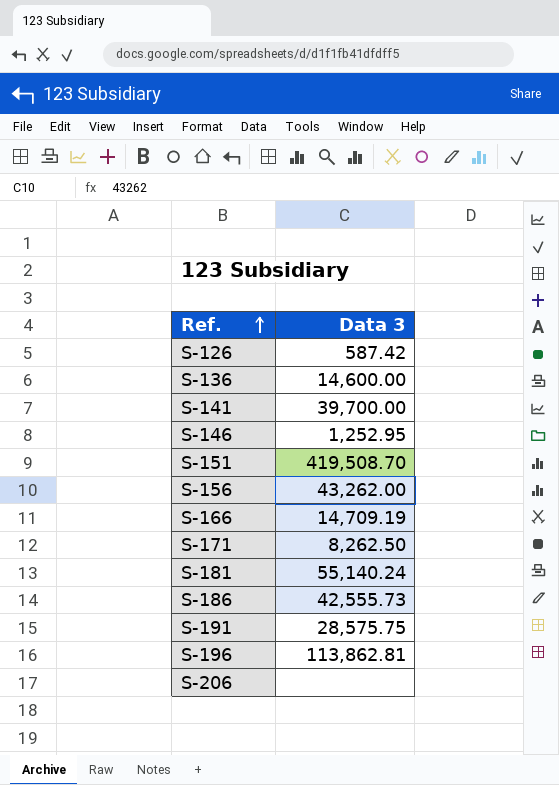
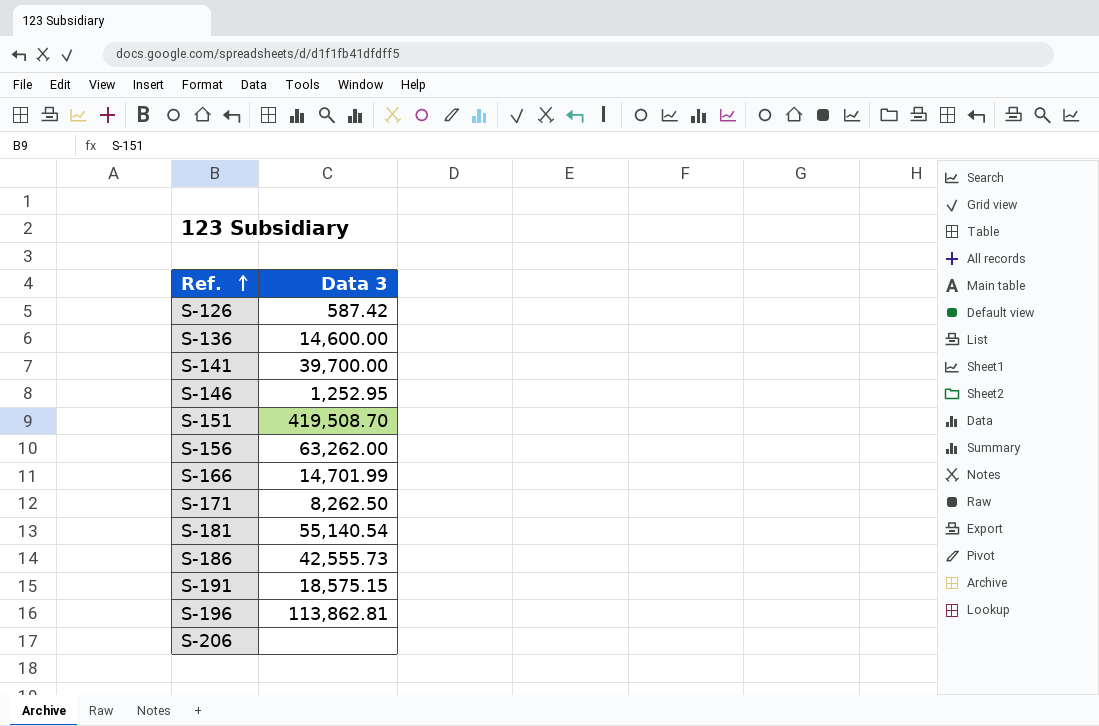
S-156 | Data 3: 43,262.00 -> 63,262.00
S-166 | Data 3: 14,709.19 -> 14,701.99
S-181 | Data 3: 55,140.24 -> 55,140.54
S-191 | Data 3: 28,575.75 -> 18,575.15

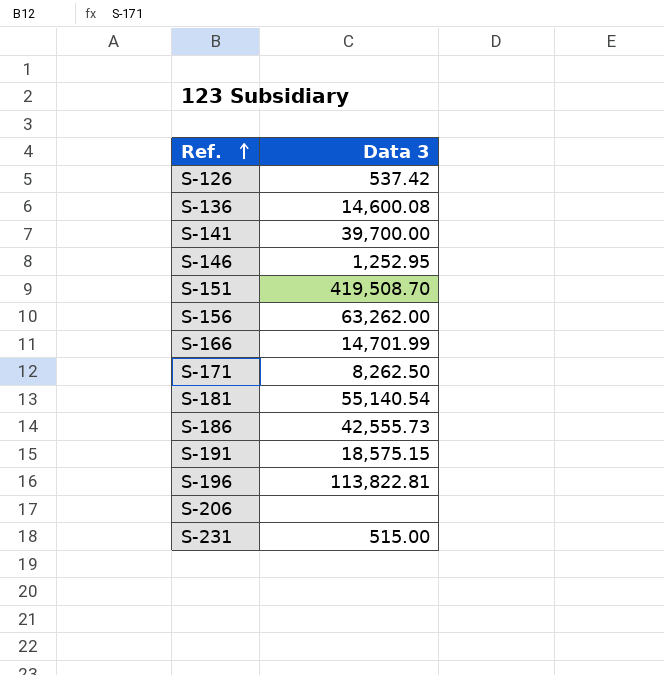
S-126 | Data 3: 587.42 -> 537.42
S-136 | Data 3: 14,600.00 -> 14,600.08
S-196 | Data 3: 113,862.81 -> 113,822.81
row S-231: none -> 515.00

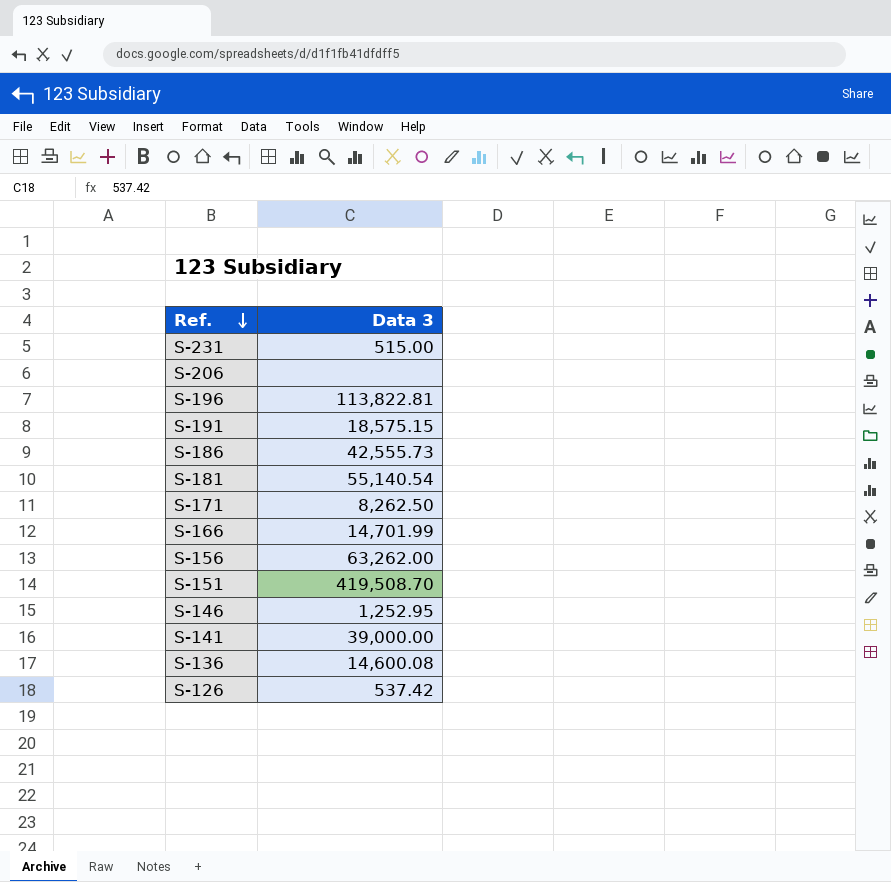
row order: Ref. ascending -> Ref. descending
S-141 | Data 3: 39,700.00 -> 39,000.00

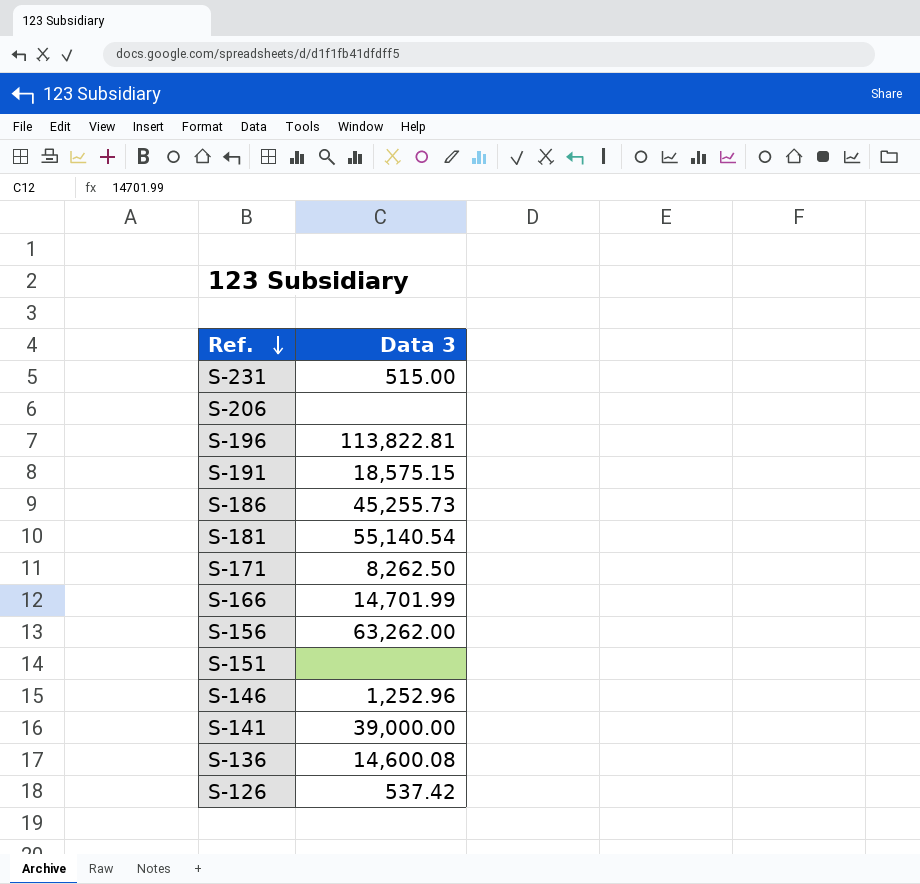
S-186 | Data 3: 42,555.73 -> 45,255.73
S-151 | Data 3: 419,508.70 -> none
S-146 | Data 3: 1,252.95 -> 1,252.96

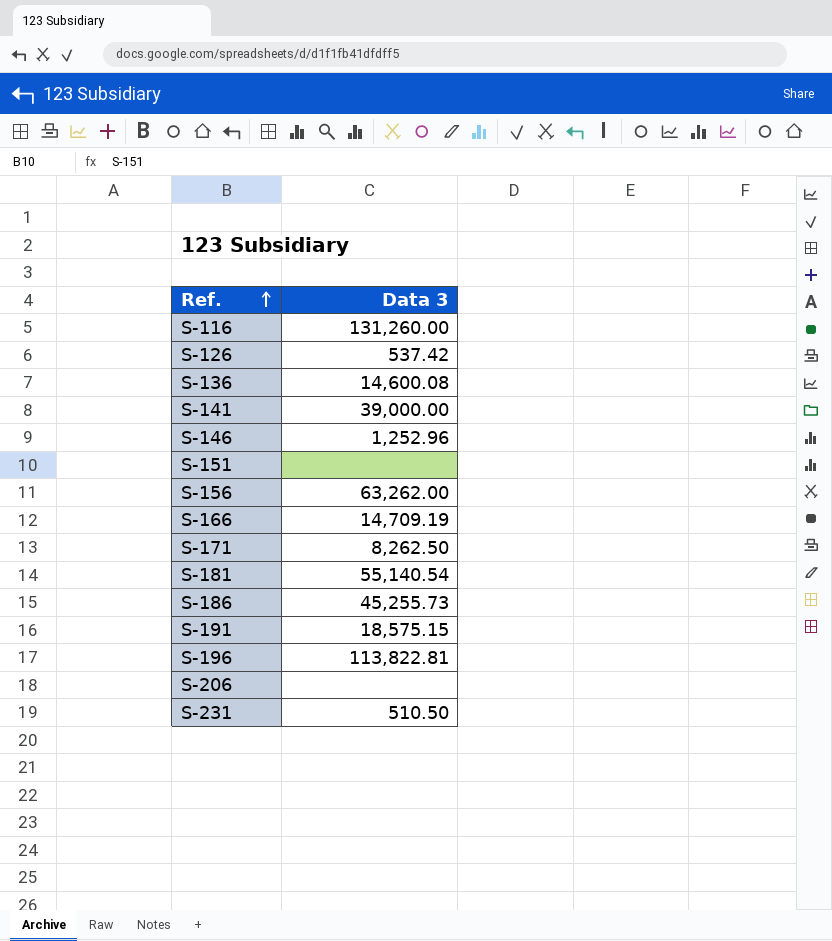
row order: Ref. descending -> Ref. ascending
row S-116: none -> 131,260.00
S-166 | Data 3: 14,701.99 -> 14,709.19
S-231 | Data 3: 515.00 -> 510.50

